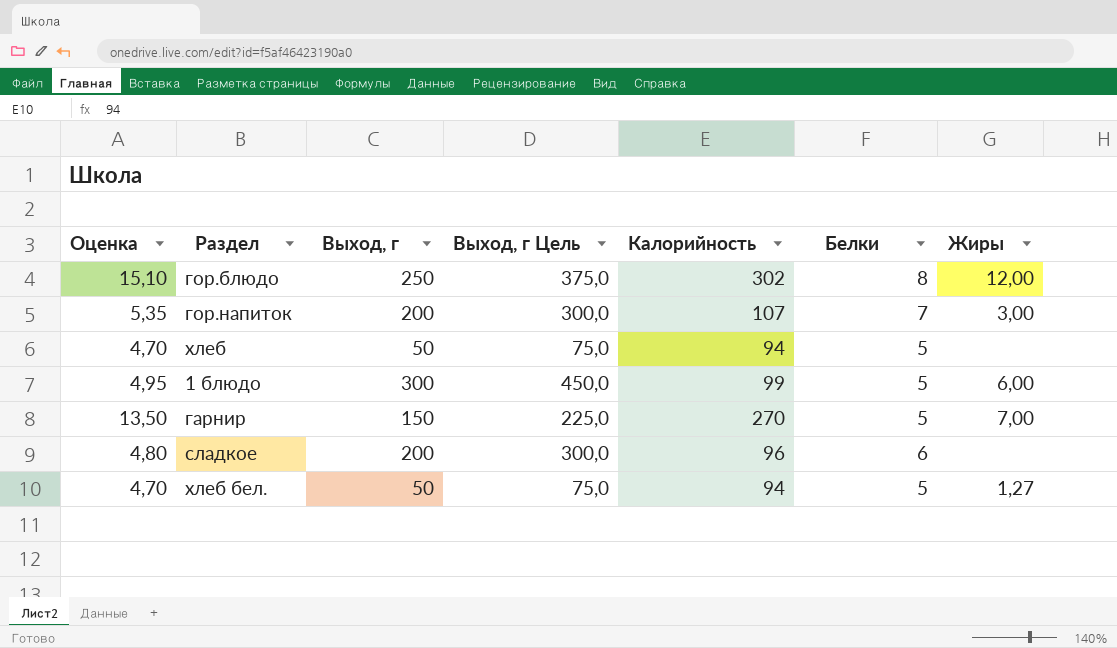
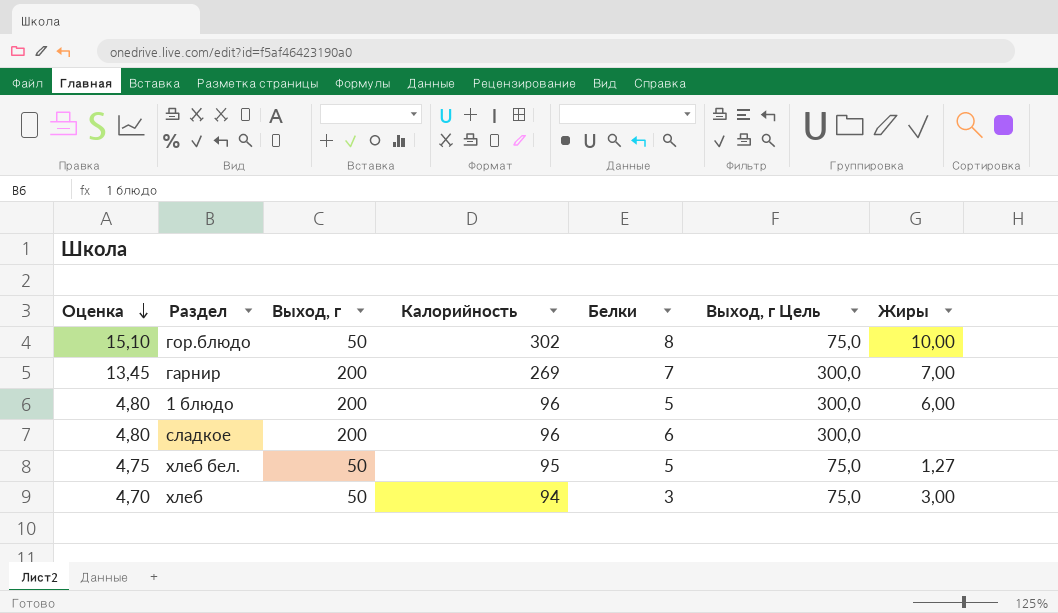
row order: none -> Оценка descending
column Выход, г Цель | position: 4 -> 6
row гор.напиток: 5,35 | 200 | 300,0 | 107 | 7 | 3,00 -> none
гор.блюдо | Выход, г: 250 -> 50
гор.блюдо | Выход, г Цель: 375,0 -> 75,0
гор.блюдо | Жиры: 12,00 -> 10,00
гарнир | Оценка: 13,50 -> 13,45
гарнир | Выход, г: 150 -> 200
гарнир | Калорийность: 270 -> 269
гарнир | Белки: 5 -> 7
гарнир | Выход, г Цель: 225,0 -> 300,0
1 блюдо | Оценка: 4,95 -> 4,80
1 блюдо | Выход, г: 300 -> 200
1 блюдо | Калорийность: 99 -> 96
1 блюдо | Выход, г Цель: 450,0 -> 300,0
хлеб бел. | Оценка: 4,70 -> 4,75
хлеб бел. | Калорийность: 94 -> 95
хлеб | Белки: 5 -> 3
хлеб | Жиры: none -> 3,00

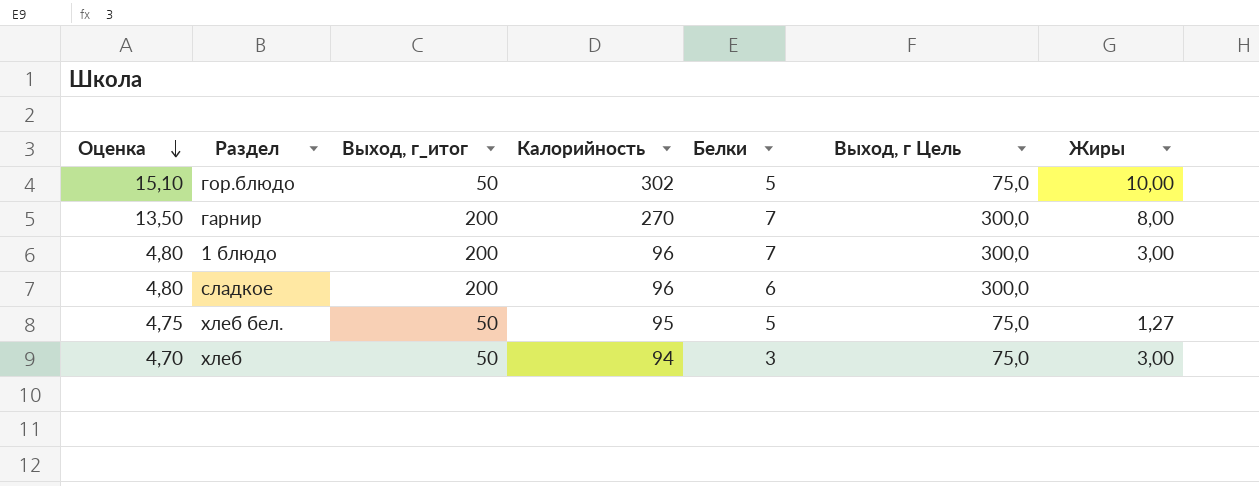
column name: Выход, г -> Выход, г_итог
гор.блюдо | Белки: 8 -> 5
гарнир | Оценка: 13,45 -> 13,50
гарнир | Калорийность: 269 -> 270
гарнир | Жиры: 7,00 -> 8,00
1 блюдо | Белки: 5 -> 7
1 блюдо | Жиры: 6,00 -> 3,00

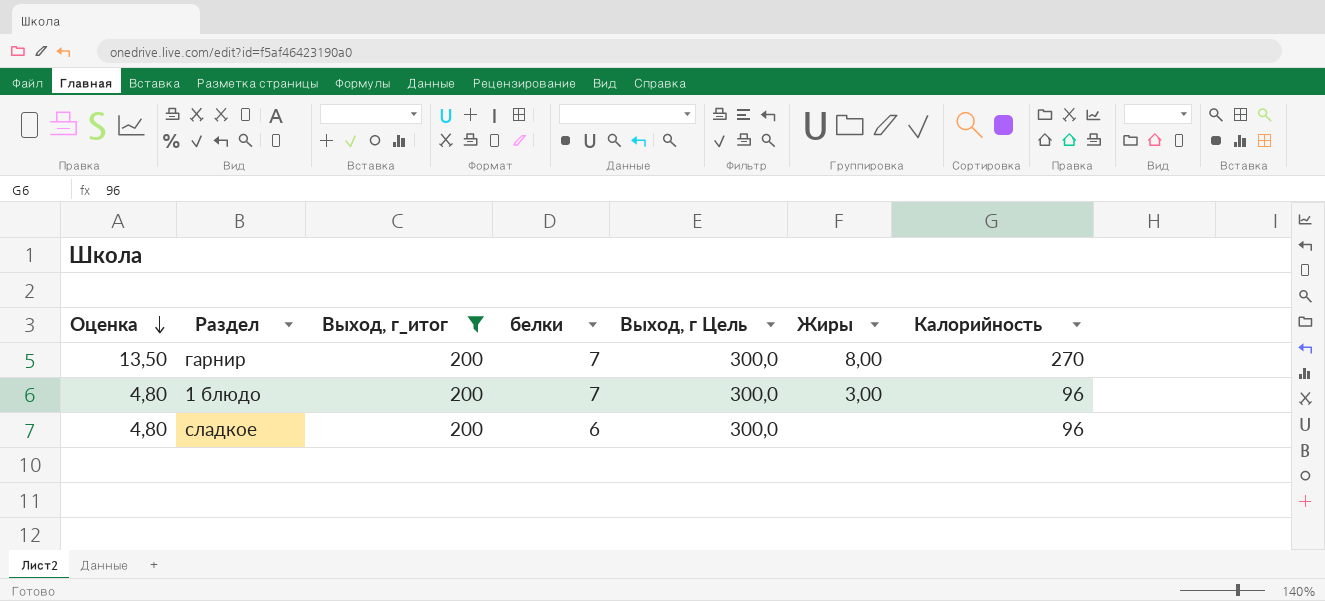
filter: none -> Выход, г_итог = 200
column name: Белки -> белки
column Калорийность | position: 4 -> 7

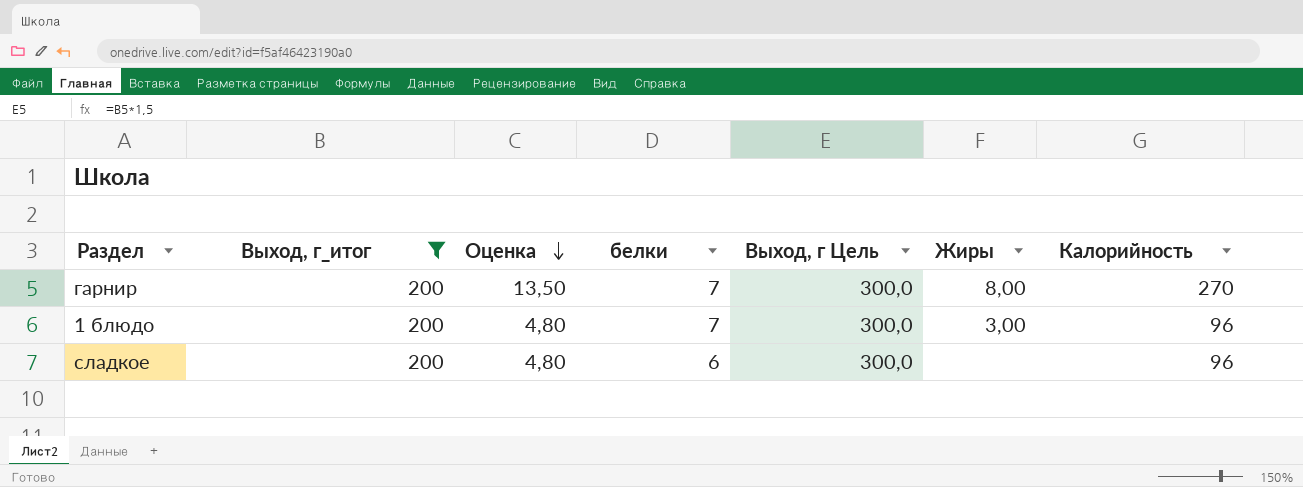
column Оценка | position: 1 -> 3

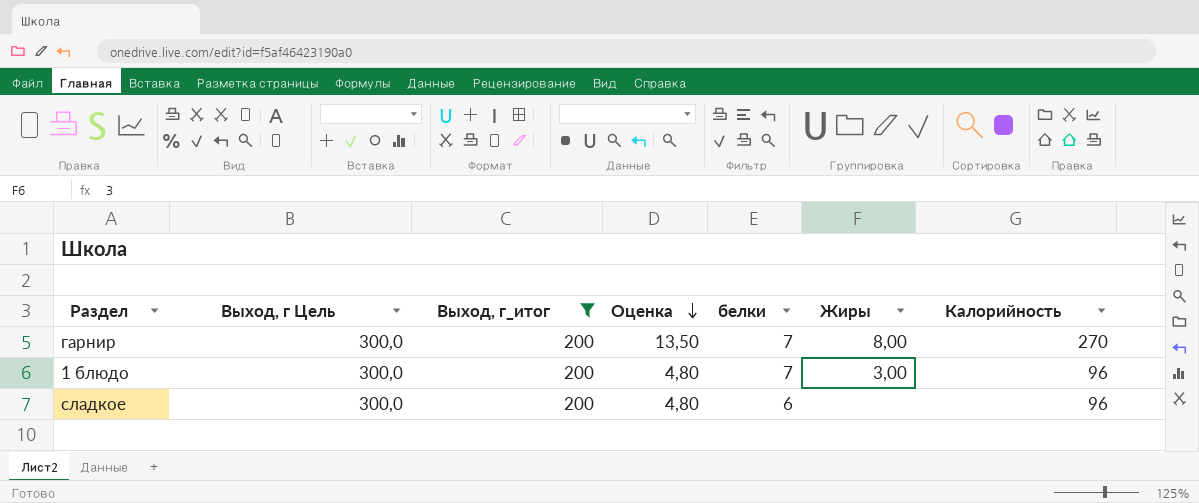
column Выход, г Цель | position: 5 -> 2

